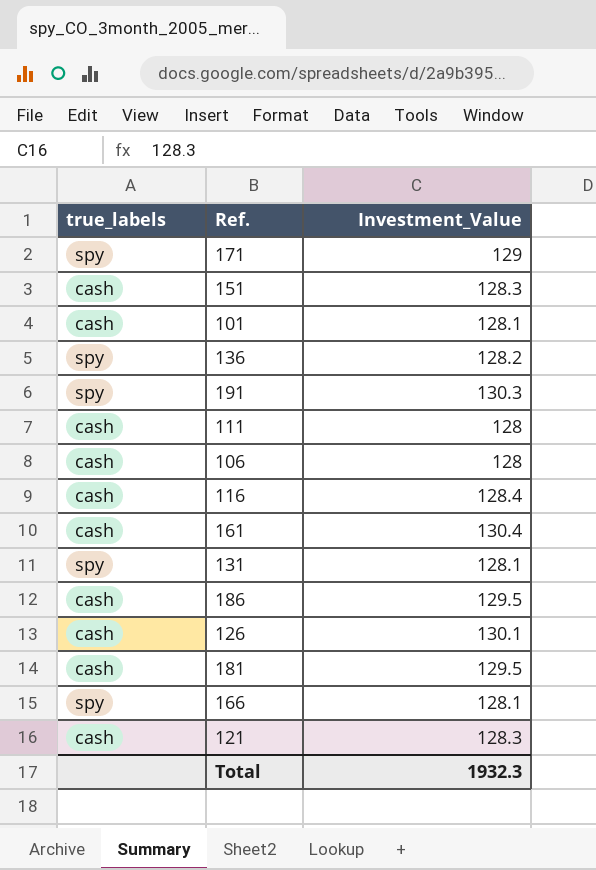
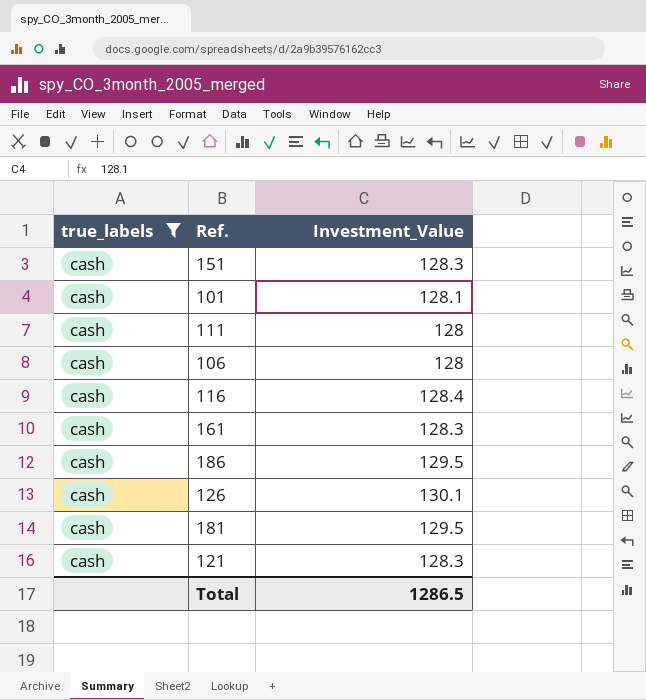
filter: none -> true_labels = cash
161 | Investment_Value: 130.4 -> 128.3
Total | Investment_Value: 1932.3 -> 1286.5

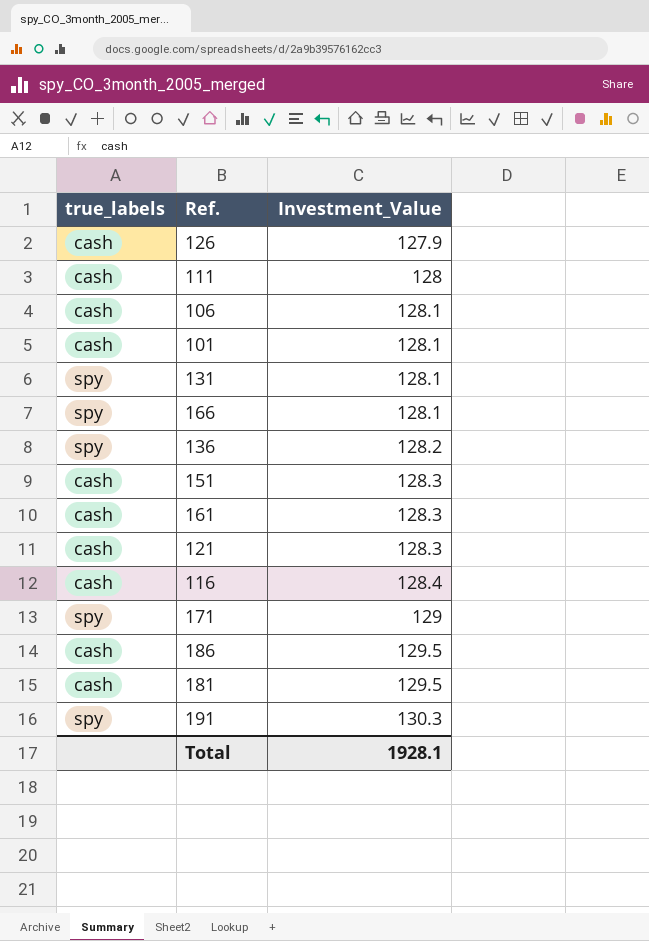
filter: true_labels = cash -> none
row order: none -> Investment_Value ascending
126 | Investment_Value: 130.1 -> 127.9
106 | Investment_Value: 128 -> 128.1
Total | Investment_Value: 1286.5 -> 1928.1

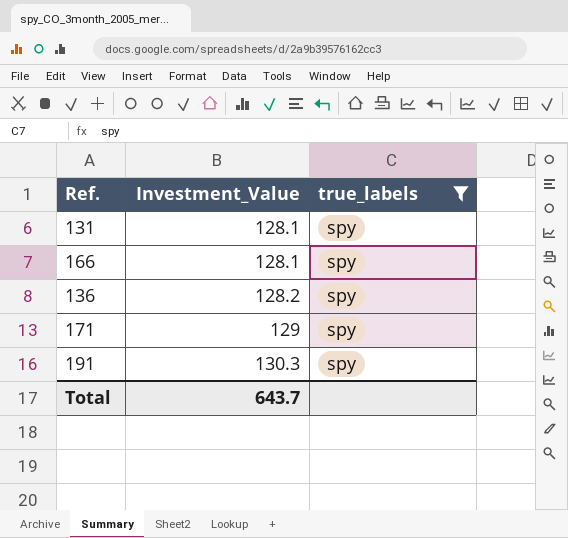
filter: none -> true_labels = spy
column true_labels | position: 1 -> 3
Total | Investment_Value: 1928.1 -> 643.7

